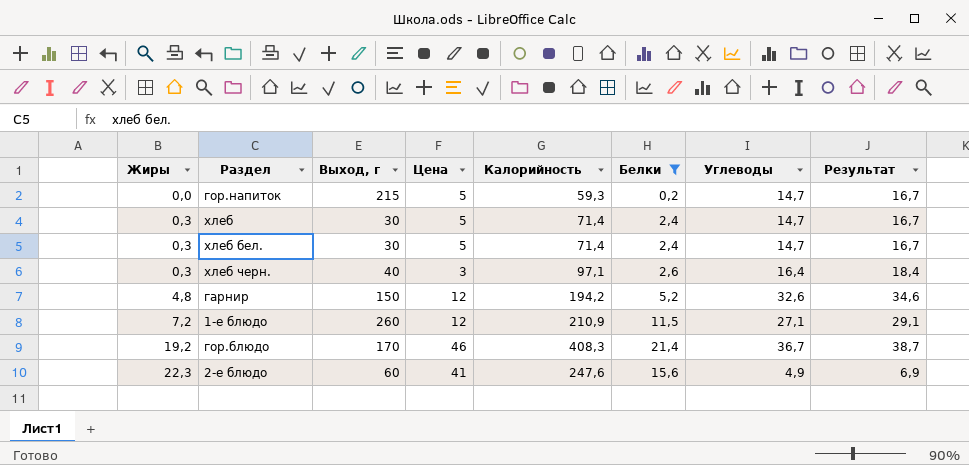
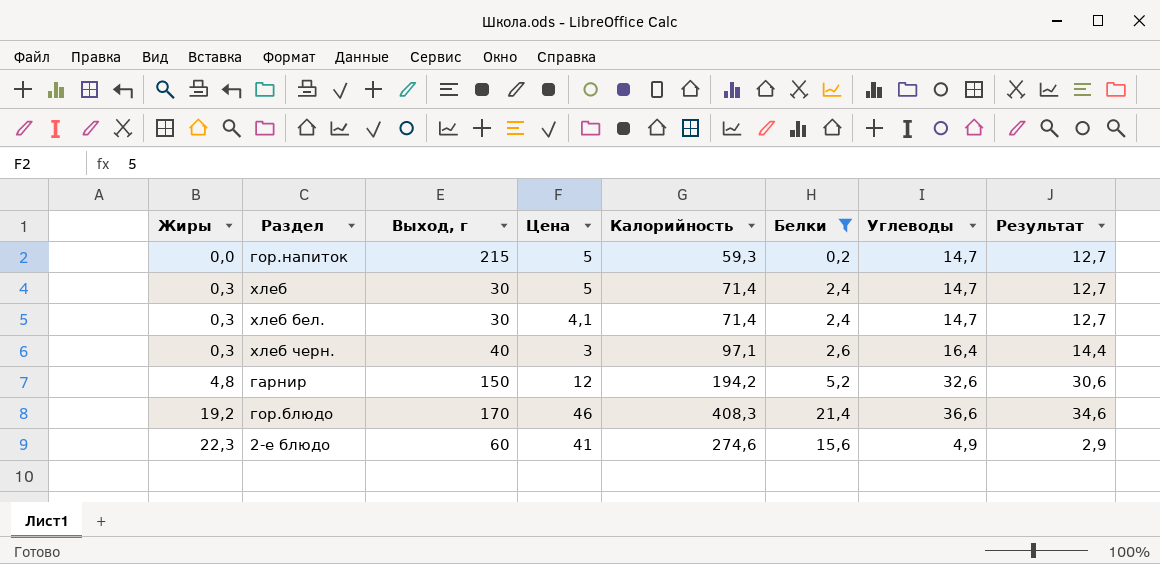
column Результат | formula: [Углеводы] + 2 -> [Углеводы] - 2
row 1-е блюдо: 7,2 | 260 | 12 | 210,9 | 11,5 | 27,1 | 29,1 -> none
хлеб бел. | Цена: 5 -> 4,1
гор.блюдо | Углеводы: 36,7 -> 36,6
2-е блюдо | Калорийность: 247,6 -> 274,6

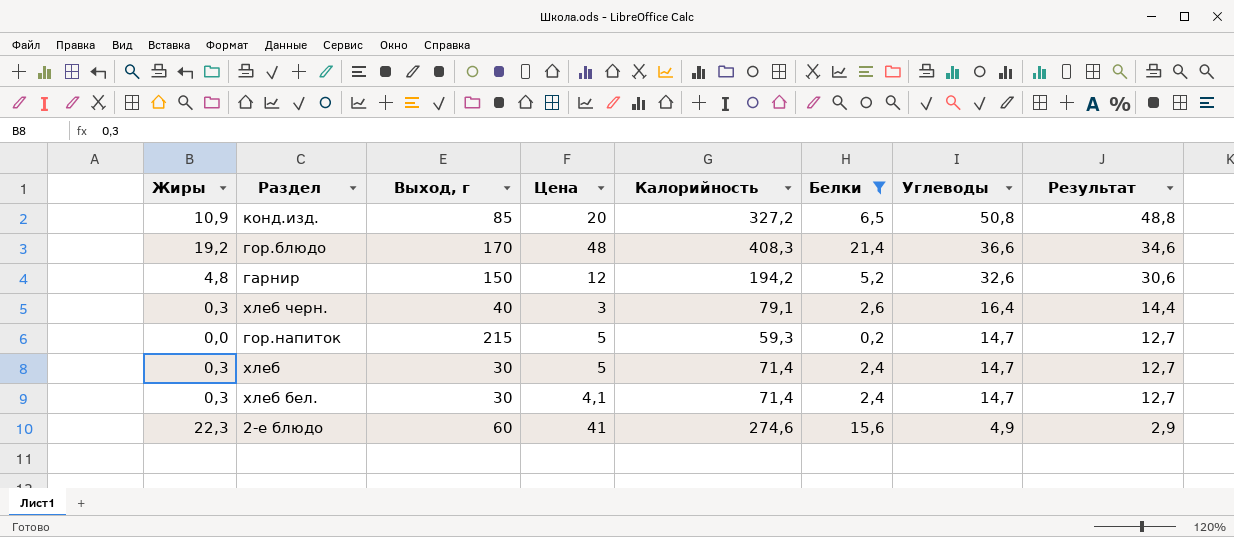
row order: Жиры ascending -> Углеводы descending
row конд.изд.: none -> 10,9 | 85 | 20 | 327,2 | 6,5 | 50,8 | 48,8
гор.блюдо | Цена: 46 -> 48
хлеб черн. | Калорийность: 97,1 -> 79,1

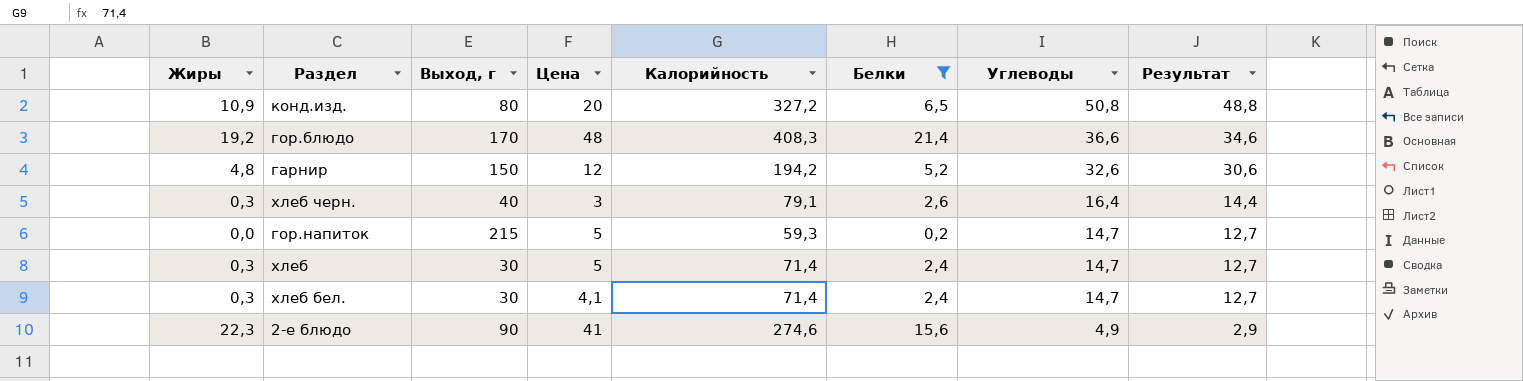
конд.изд. | Выход, г: 85 -> 80
2-е блюдо | Выход, г: 60 -> 90

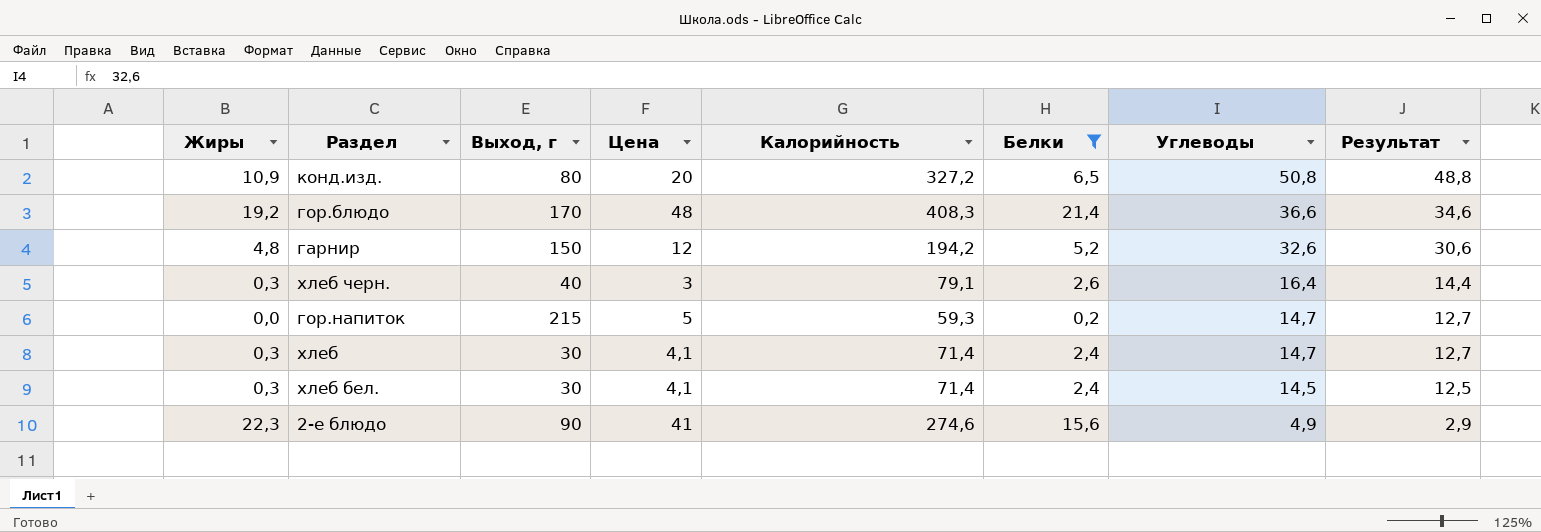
хлеб | Цена: 5 -> 4,1
хлеб бел. | Углеводы: 14,7 -> 14,5
хлеб бел. | Результат: 12,7 -> 12,5

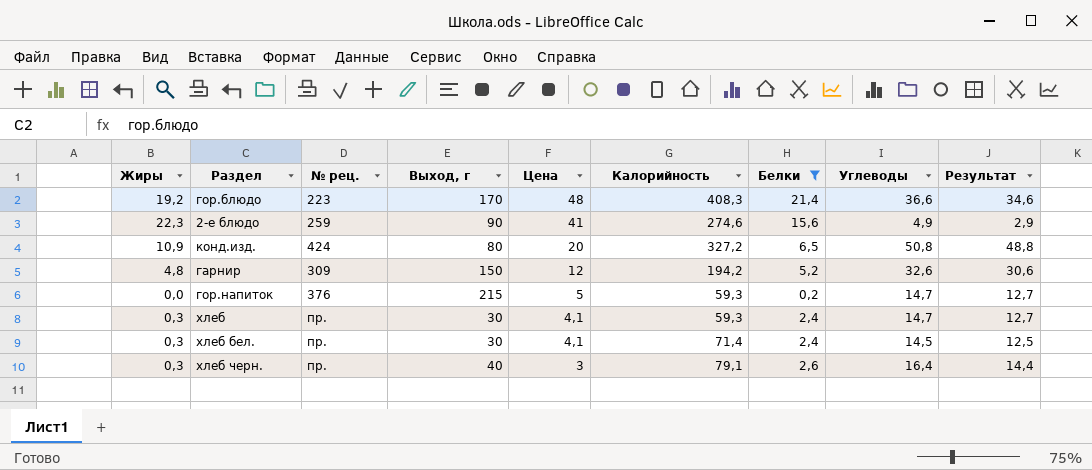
row order: Углеводы descending -> Цена descending
column № рец. | position: none -> 3
хлеб | Калорийность: 71,4 -> 59,3

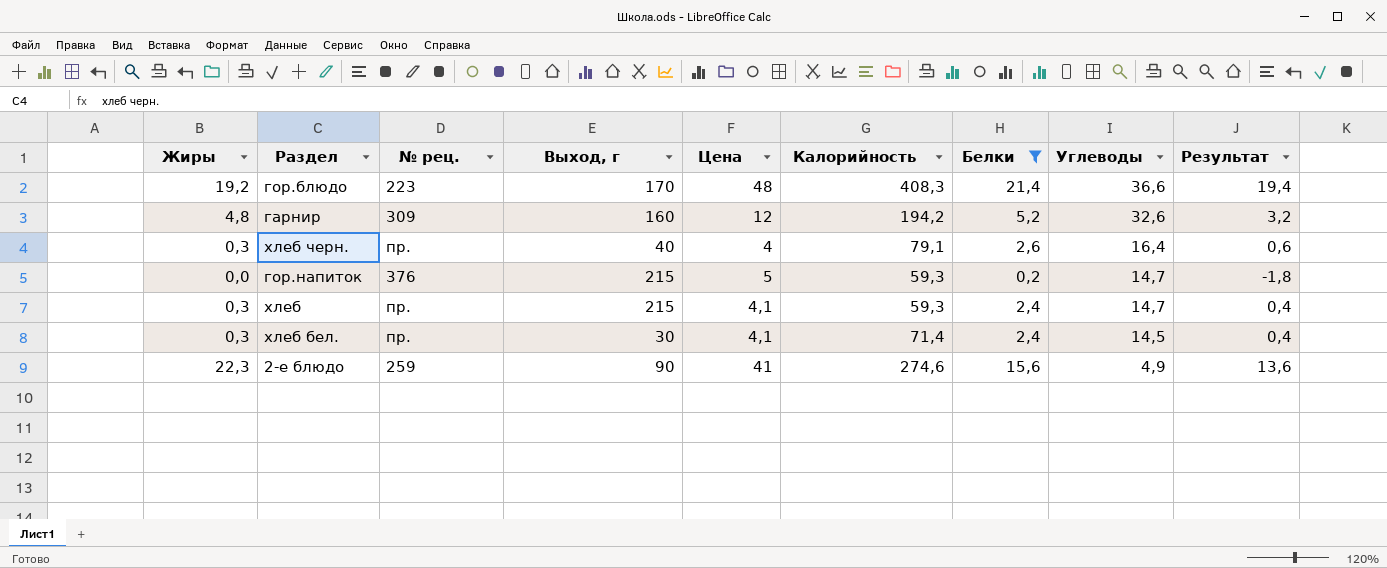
row order: Цена descending -> Углеводы descending
column Результат | formula: [Углеводы] - 2 -> [Белки] - 2
row конд.изд.: 10,9 | 424 | 80 | 20 | 327,2 | 6,5 | 50,8 | 48,8 -> none
гарнир | Выход, г: 150 -> 160
хлеб черн. | Цена: 3 -> 4
хлеб | Выход, г: 30 -> 215

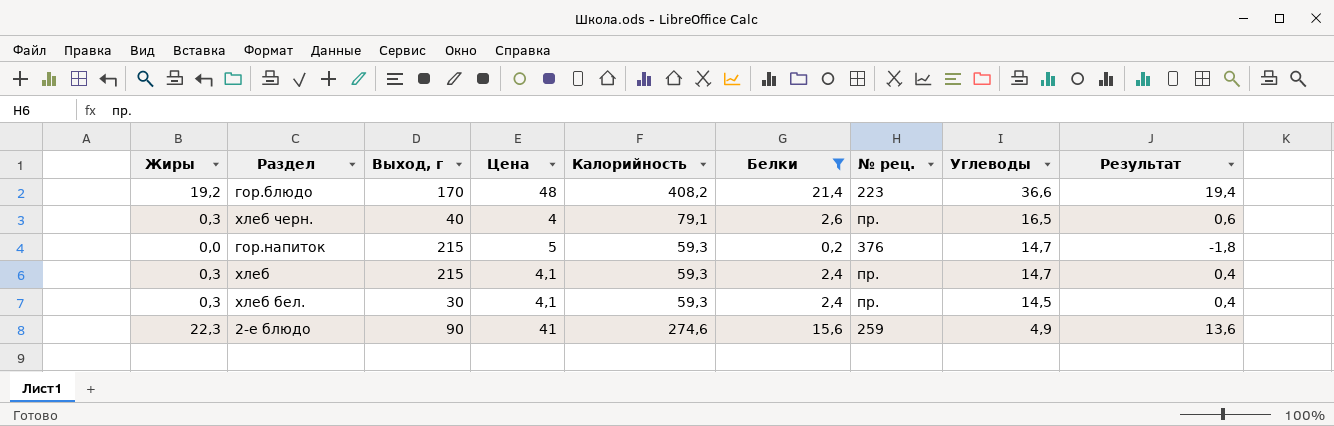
column № рец. | position: 3 -> 7
row гарнир: 4,8 | 309 | 160 | 12 | 194,2 | 5,2 | 32,6 | 3,2 -> none
гор.блюдо | Калорийность: 408,3 -> 408,2
хлеб черн. | Углеводы: 16,4 -> 16,5
хлеб бел. | Калорийность: 71,4 -> 59,3

